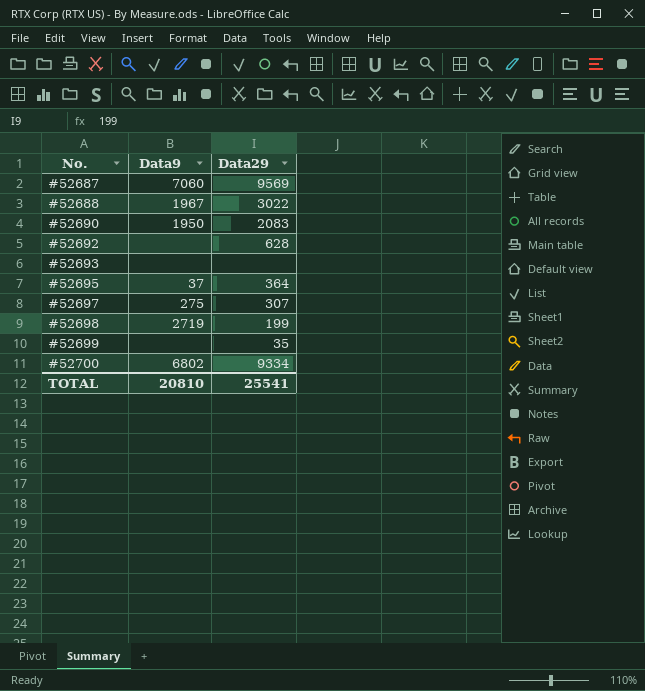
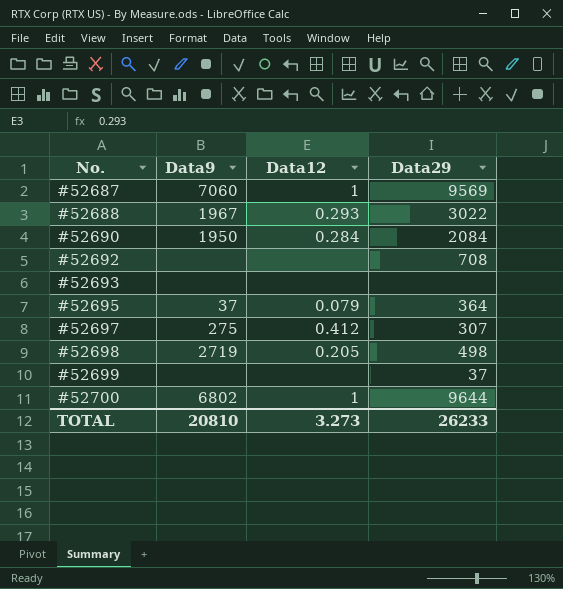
column Data12 | position: none -> 3
#52690 | Data29: 2083 -> 2084
#52692 | Data29: 628 -> 708
#52698 | Data29: 199 -> 498
#52699 | Data29: 35 -> 37
#52700 | Data29: 9334 -> 9644
TOTAL | Data29: 25541 -> 26233

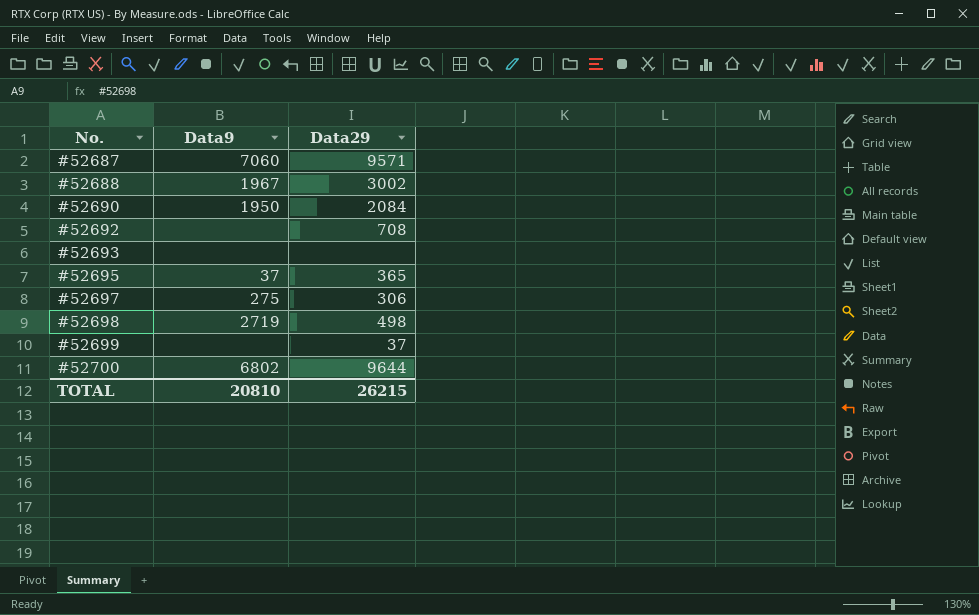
column Data12 | position: 3 -> none
#52687 | Data29: 9569 -> 9571
#52688 | Data29: 3022 -> 3002
#52695 | Data29: 364 -> 365
#52697 | Data29: 307 -> 306
TOTAL | Data29: 26233 -> 26215

